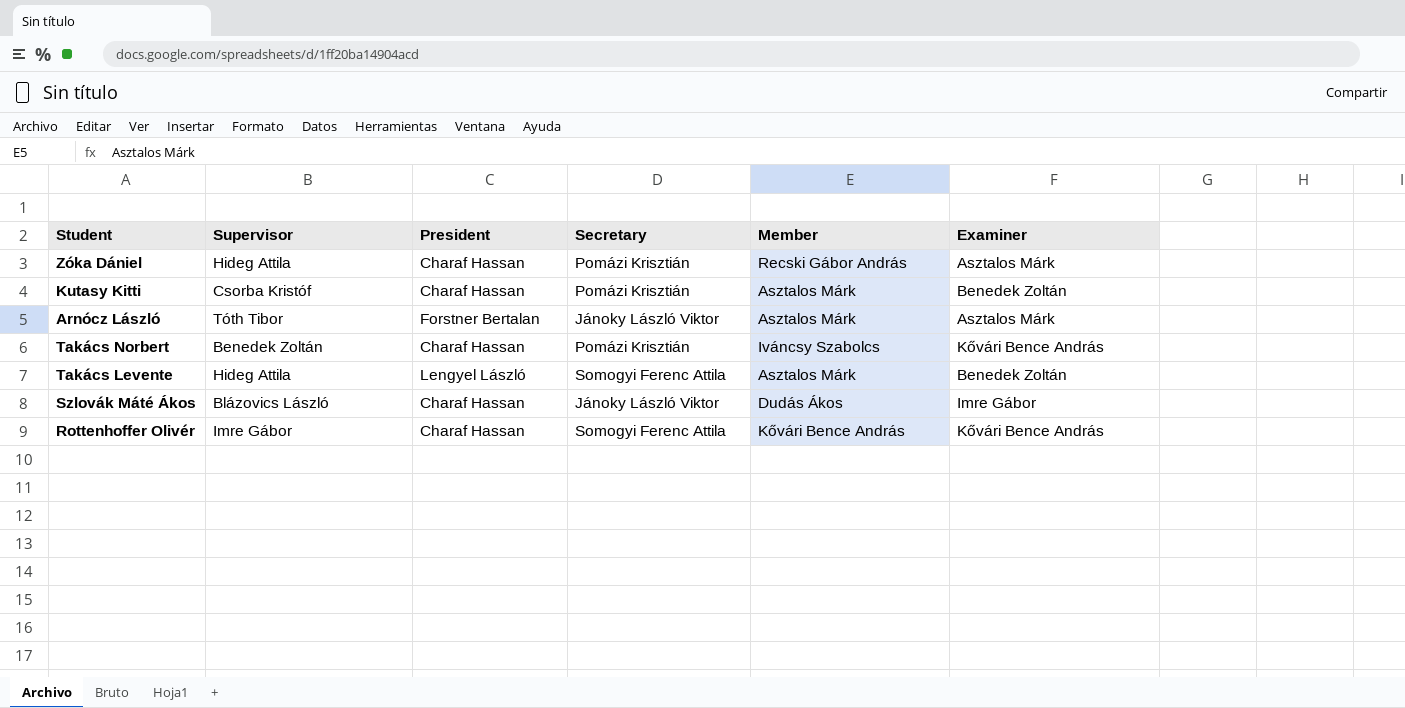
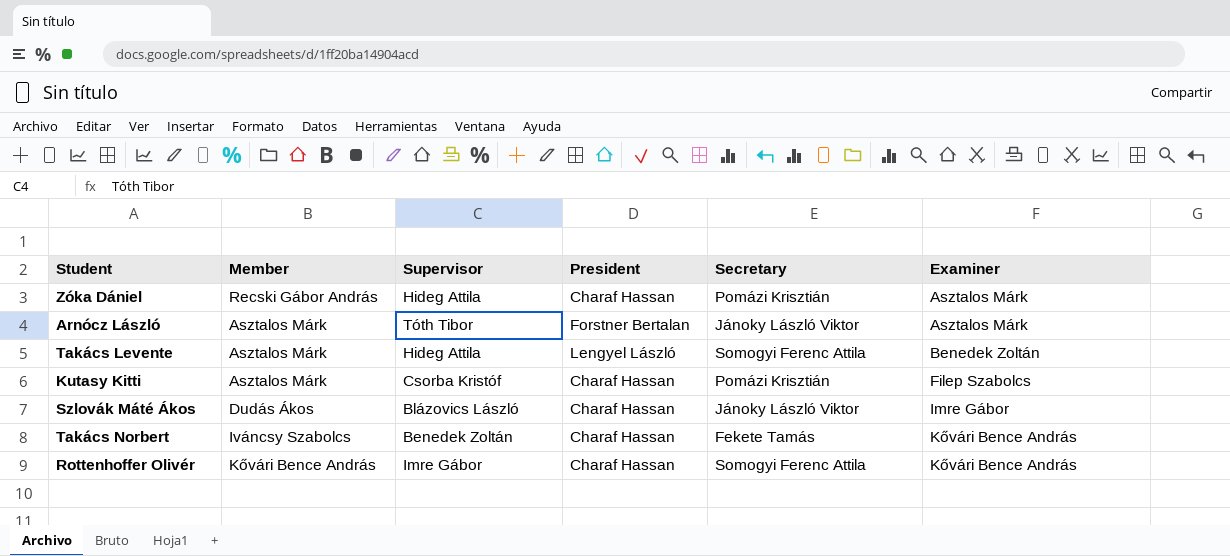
row order: none -> Examiner ascending
column Member | position: 5 -> 2
Kutasy Kitti | Examiner: Benedek Zoltán -> Filep Szabolcs
Takács Norbert | Secretary: Pomázi Krisztián -> Fekete Tamás

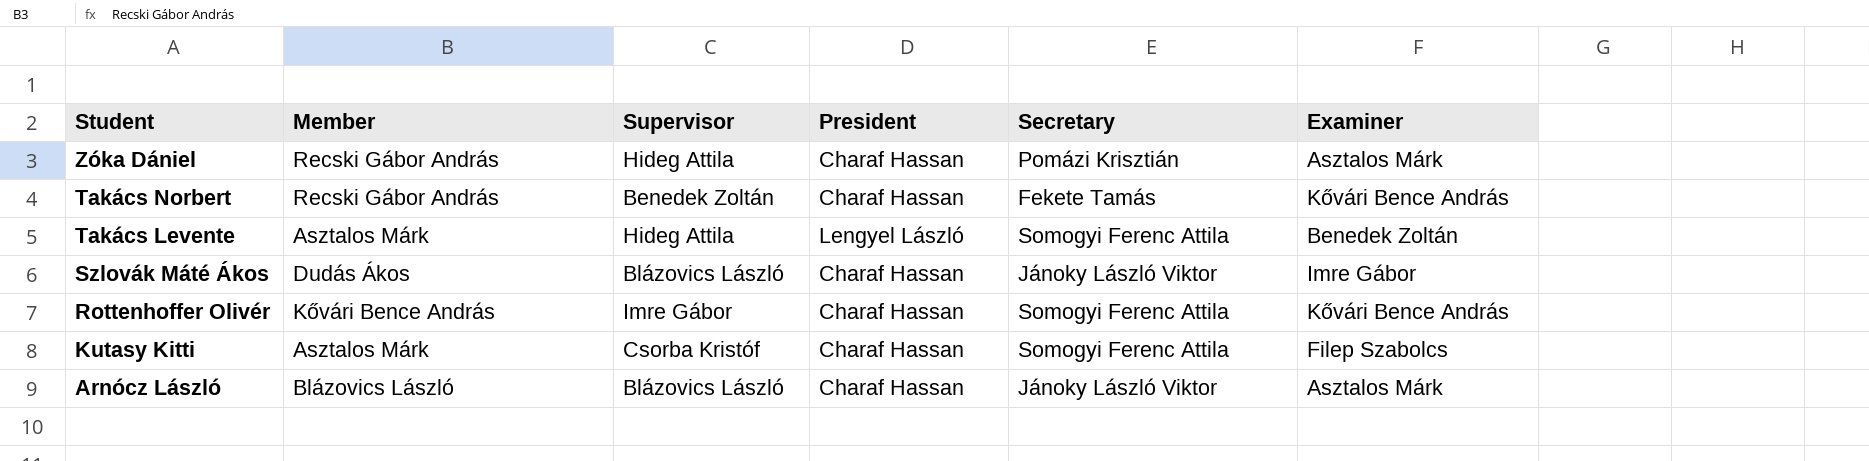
row order: Examiner ascending -> Student descending
Takács Norbert | Member: Iváncsy Szabolcs -> Recski Gábor András
Kutasy Kitti | Secretary: Pomázi Krisztián -> Somogyi Ferenc Attila
Arnócz László | Member: Asztalos Márk -> Blázovics László
Arnócz László | Supervisor: Tóth Tibor -> Blázovics László
Arnócz László | President: Forstner Bertalan -> Charaf Hassan

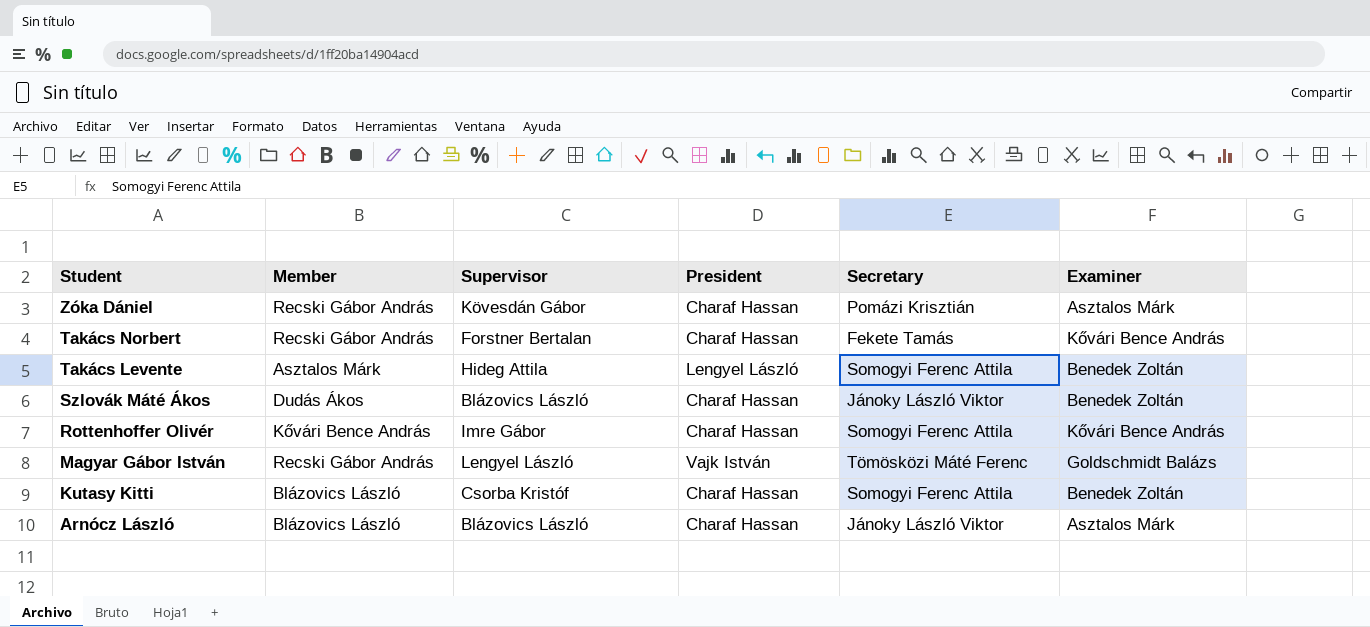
Zóka Dániel | Supervisor: Hideg Attila -> Kövesdán Gábor
Takács Norbert | Supervisor: Benedek Zoltán -> Forstner Bertalan
Szlovák Máté Ákos | Examiner: Imre Gábor -> Benedek Zoltán
row Magyar Gábor István: none -> Recski Gábor András | Lengyel László | Vajk István | Tömösközi Máté Ferenc | Goldschmidt Balázs
Kutasy Kitti | Member: Asztalos Márk -> Blázovics László
Kutasy Kitti | Examiner: Filep Szabolcs -> Benedek Zoltán

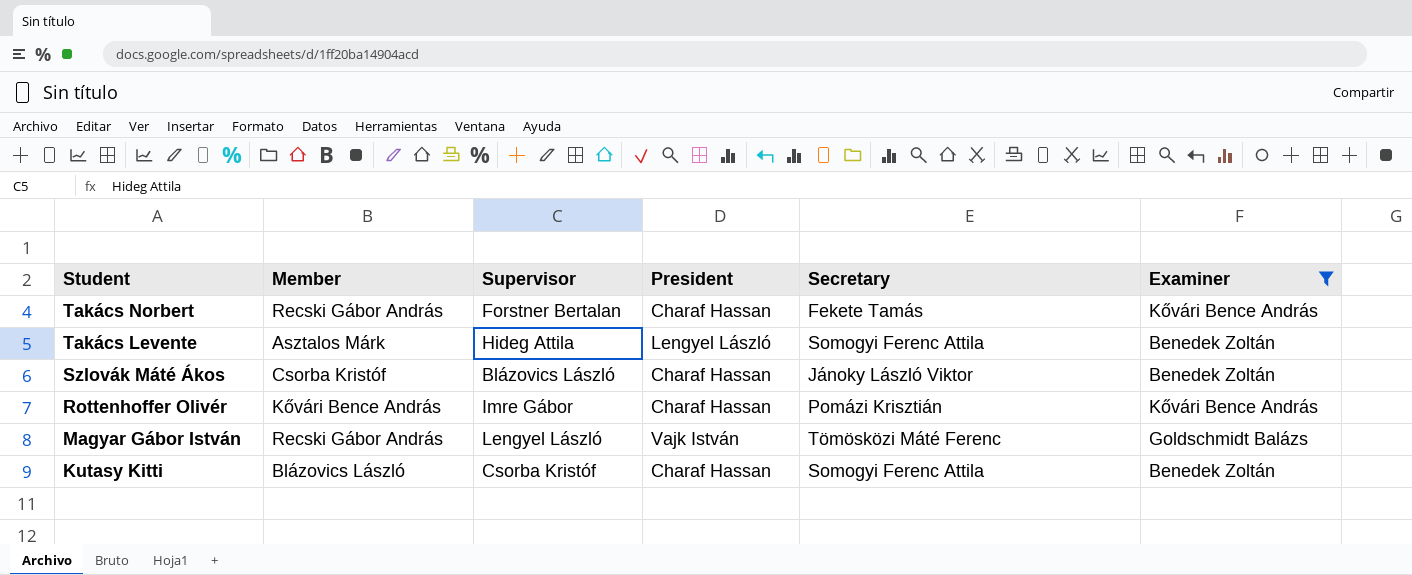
filter: none -> Examiner != Asztalos Márk
Szlovák Máté Ákos | Member: Dudás Ákos -> Csorba Kristóf
Rottenhoffer Olivér | Secretary: Somogyi Ferenc Attila -> Pomázi Krisztián

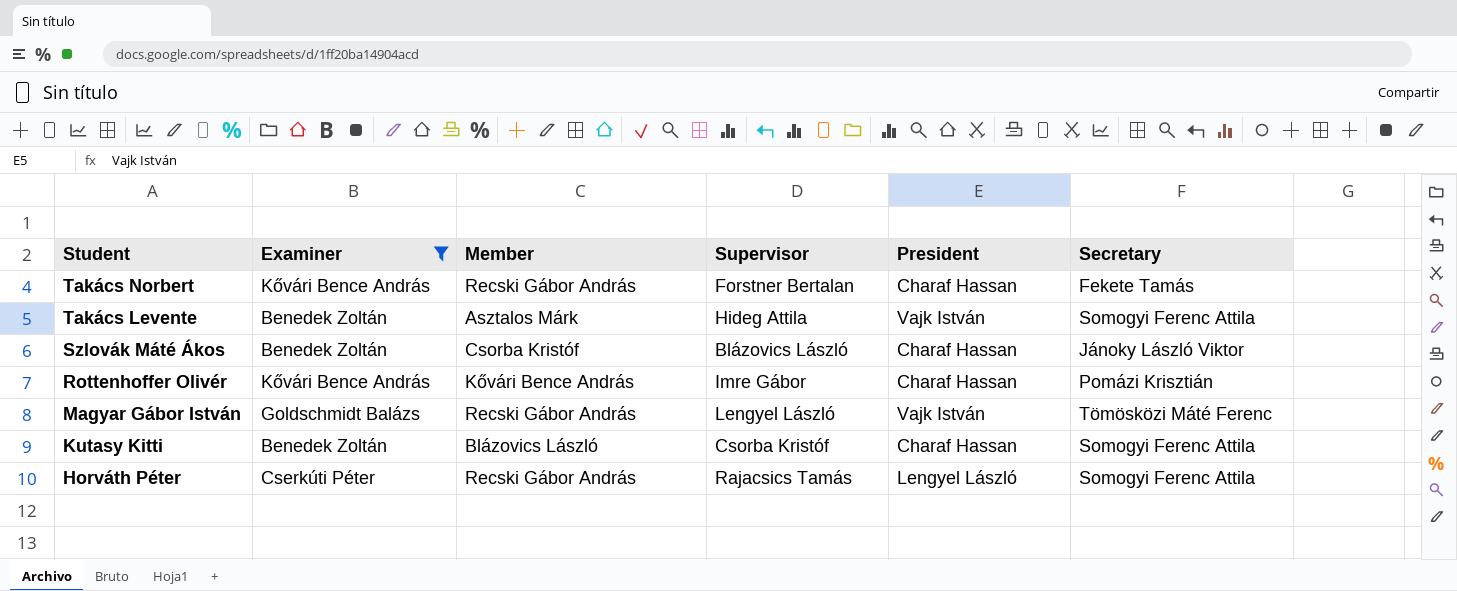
column Examiner | position: 6 -> 2
Takács Levente | President: Lengyel László -> Vajk István
row Horváth Péter: none -> Cserkúti Péter | Recski Gábor András | Rajacsics Tamás | Lengyel László | Somogyi Ferenc Attila

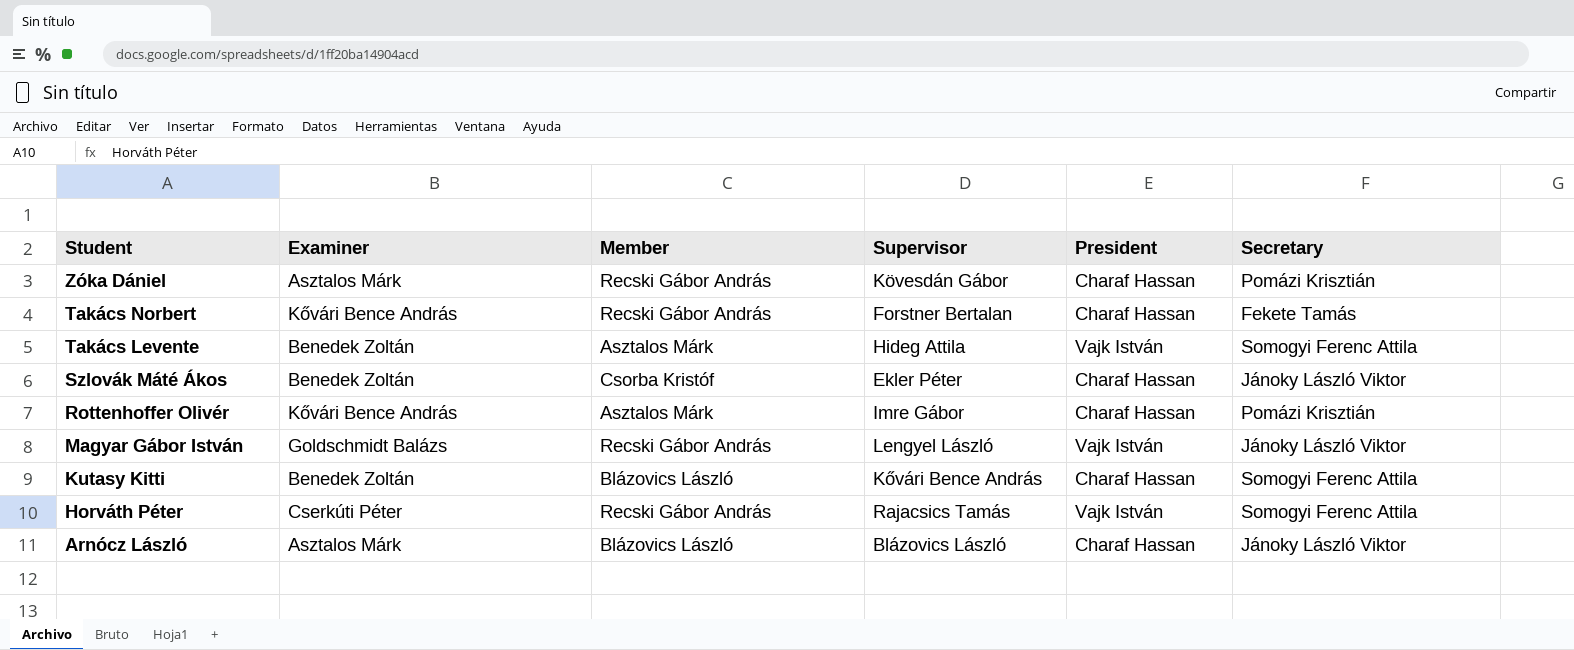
filter: Examiner != Asztalos Márk -> none
Szlovák Máté Ákos | Supervisor: Blázovics László -> Ekler Péter
Rottenhoffer Olivér | Member: Kővári Bence András -> Asztalos Márk
Magyar Gábor István | Secretary: Tömösközi Máté Ferenc -> Jánoky László Viktor
Kutasy Kitti | Supervisor: Csorba Kristóf -> Kővári Bence András
Horváth Péter | President: Lengyel László -> Vajk István

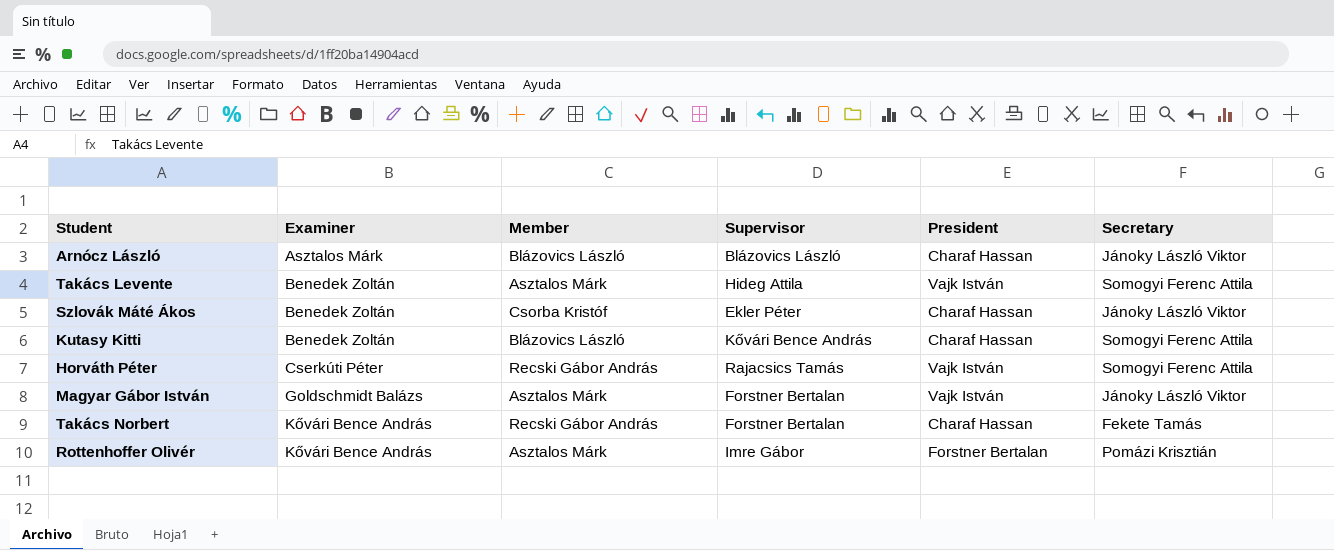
row order: Student descending -> Examiner ascending
row Zóka Dániel: Asztalos Márk | Recski Gábor András | Kövesdán Gábor | Charaf Hassan | Pomázi Krisztián -> none
Magyar Gábor István | Member: Recski Gábor András -> Asztalos Márk
Magyar Gábor István | Supervisor: Lengyel László -> Forstner Bertalan
Rottenhoffer Olivér | President: Charaf Hassan -> Forstner Bertalan

